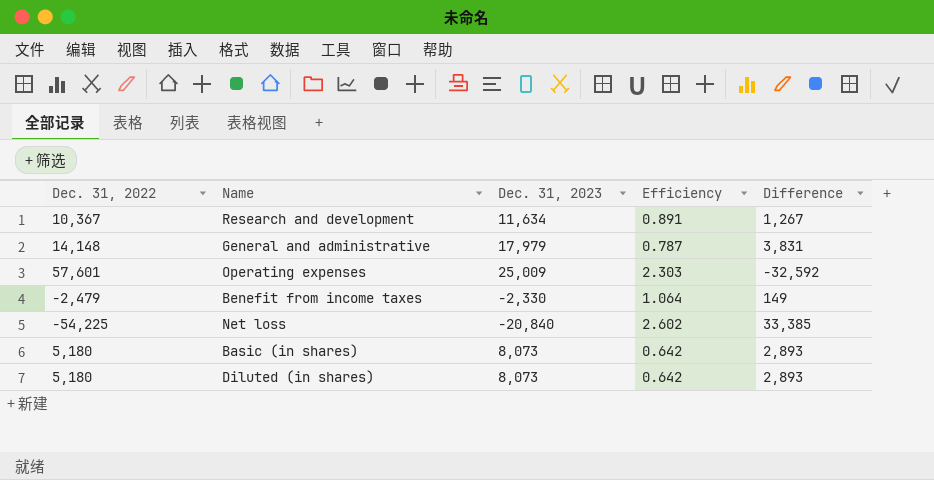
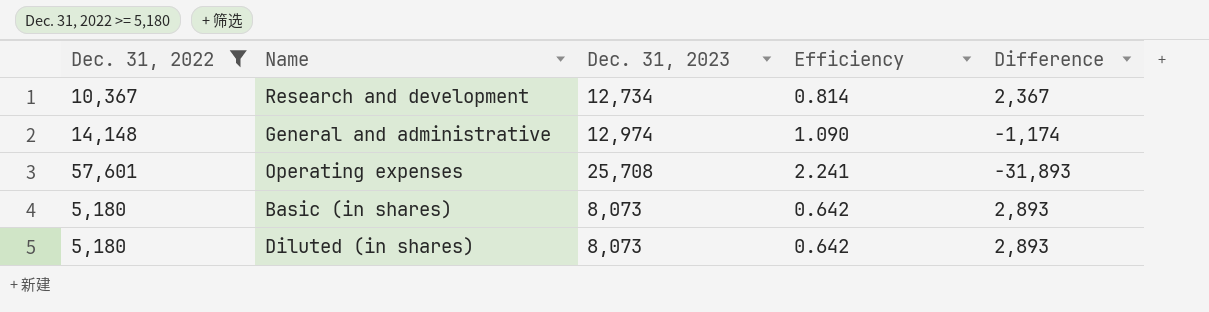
filter: none -> Dec. 31, 2022 >= 5,180
Research and development | Dec. 31, 2023: 11,634 -> 12,734
Research and development | Efficiency: 0.891 -> 0.814
Research and development | Difference: 1,267 -> 2,367
General and administrative | Dec. 31, 2023: 17,979 -> 12,974
General and administrative | Efficiency: 0.787 -> 1.090
General and administrative | Difference: 3,831 -> -1,174
Operating expenses | Dec. 31, 2023: 25,009 -> 25,708
Operating expenses | Efficiency: 2.303 -> 2.241
Operating expenses | Difference: -32,592 -> -31,893

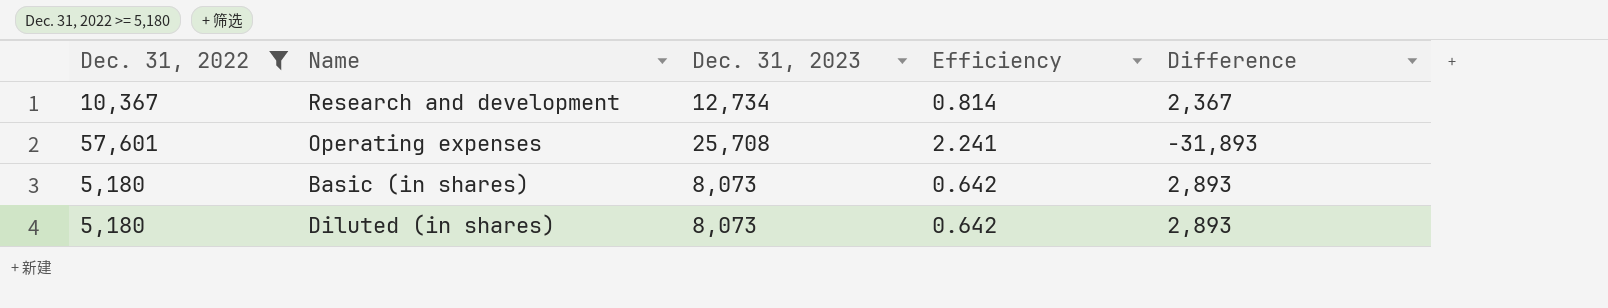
row General and administrative: 14,148 | 12,974 | 1.090 | -1,174 -> none

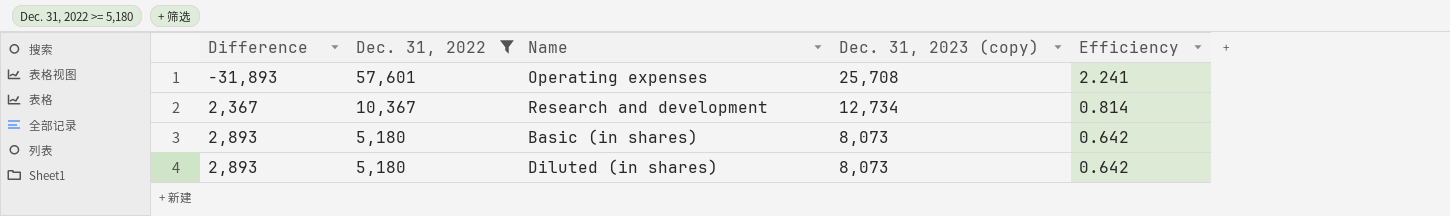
row order: none -> Difference ascending
column Difference | position: 5 -> 1
column name: Dec. 31, 2023 -> Dec. 31, 2023 (copy)

